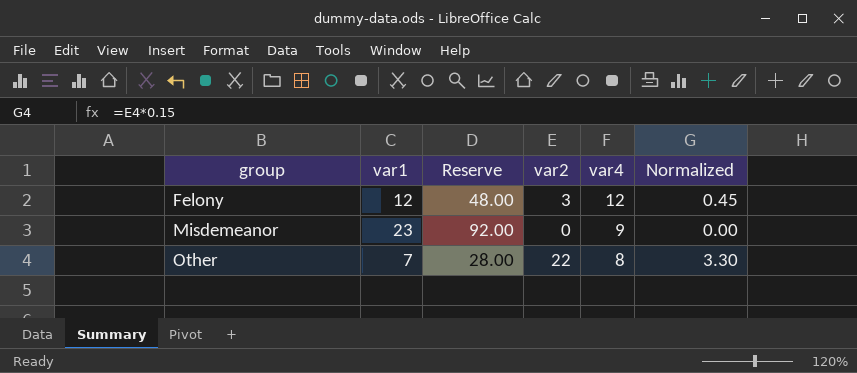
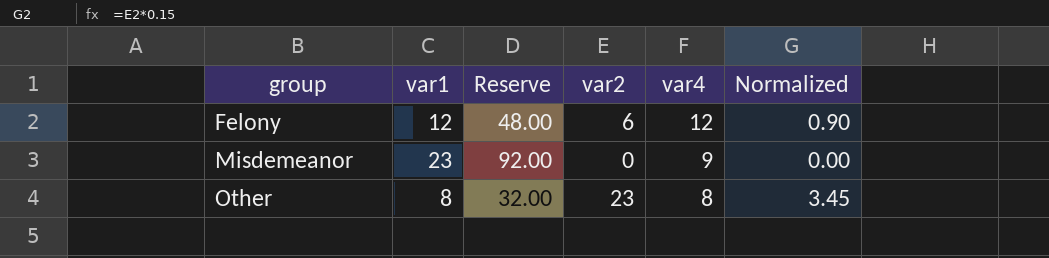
Felony | var2: 3 -> 6
Felony | Normalized: 0.45 -> 0.90
Other | var1: 7 -> 8
Other | Reserve: 28.00 -> 32.00
Other | var2: 22 -> 23
Other | Normalized: 3.30 -> 3.45

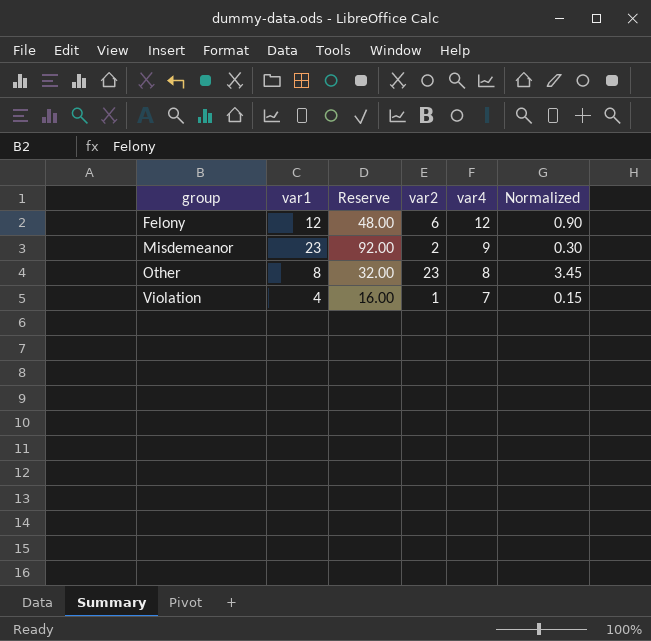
Misdemeanor | var2: 0 -> 2
Misdemeanor | Normalized: 0.00 -> 0.30
row Violation: none -> 4 | 16.00 | 1 | 7 | 0.15

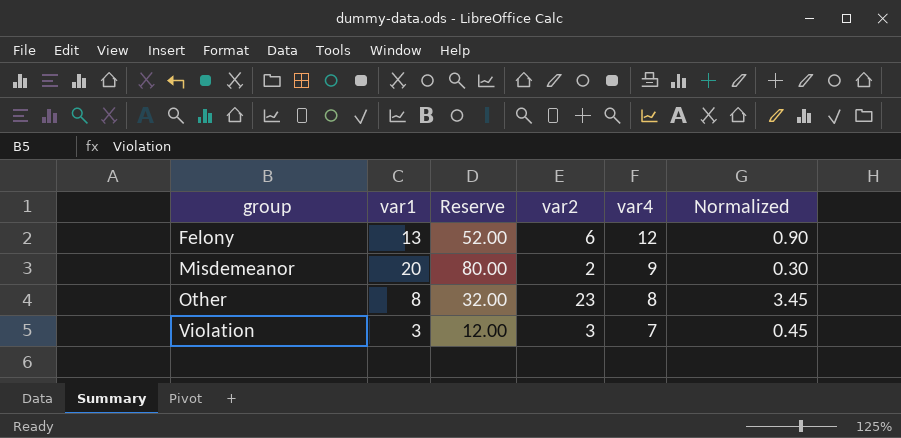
Felony | var1: 12 -> 13
Felony | Reserve: 48.00 -> 52.00
Misdemeanor | var1: 23 -> 20
Misdemeanor | Reserve: 92.00 -> 80.00
Violation | var1: 4 -> 3
Violation | Reserve: 16.00 -> 12.00
Violation | var2: 1 -> 3
Violation | Normalized: 0.15 -> 0.45

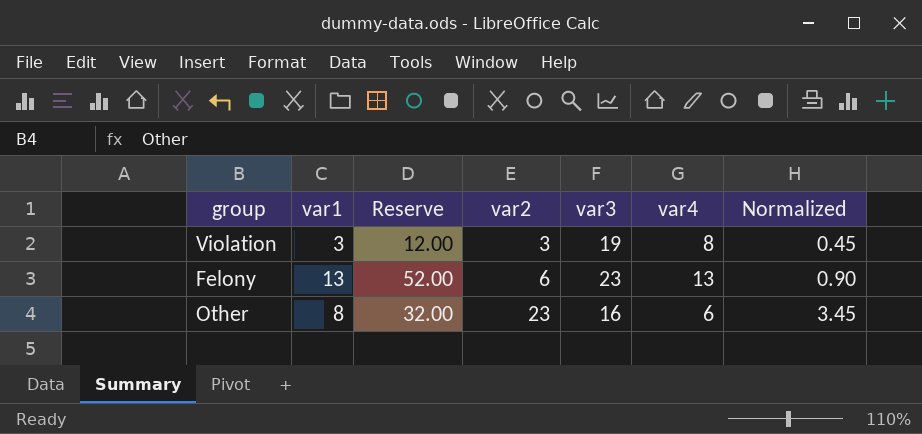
row order: group ascending -> var2 ascending
column var3 | position: none -> 5
row Misdemeanor: 20 | 80.00 | 2 | 9 | 0.30 -> none
Violation | var4: 7 -> 8
Felony | var4: 12 -> 13
Other | var4: 8 -> 6

